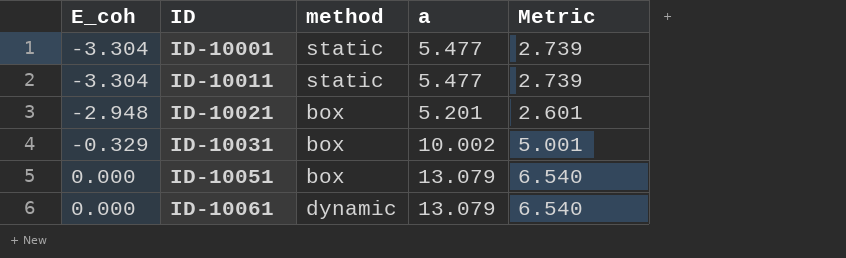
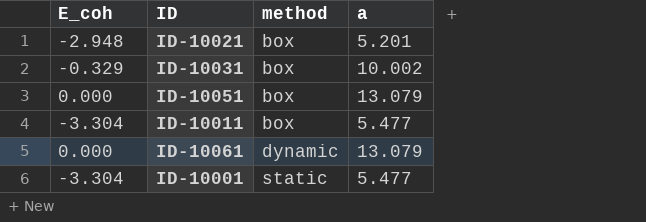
row order: E_coh ascending -> method ascending
column Metric | formula: [a] * 0.5 -> none
ID-10011 | method: static -> box

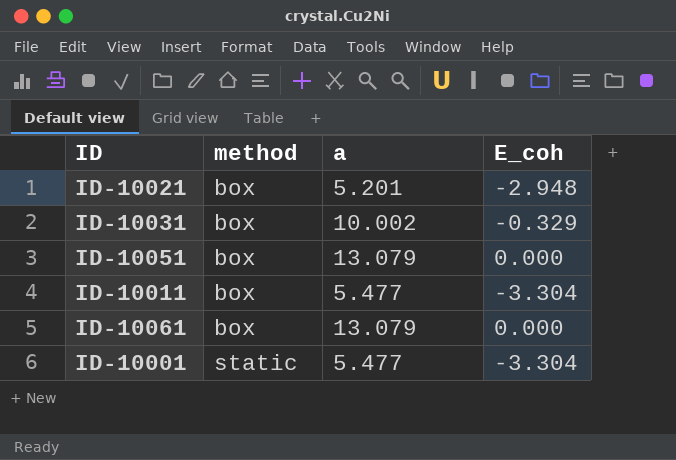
column E_coh | position: 1 -> 4
ID-10061 | method: dynamic -> box

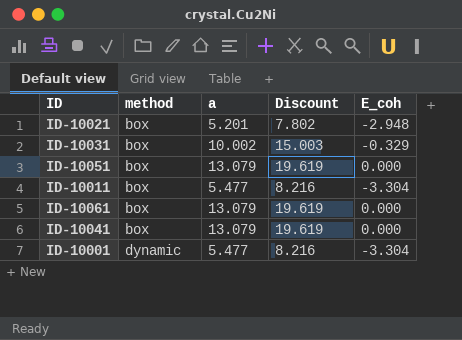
column Discount | formula: none -> [a] * 1.5
row ID-10041: none -> box | 13.079 | 19.619 | 0.000
ID-10001 | method: static -> dynamic

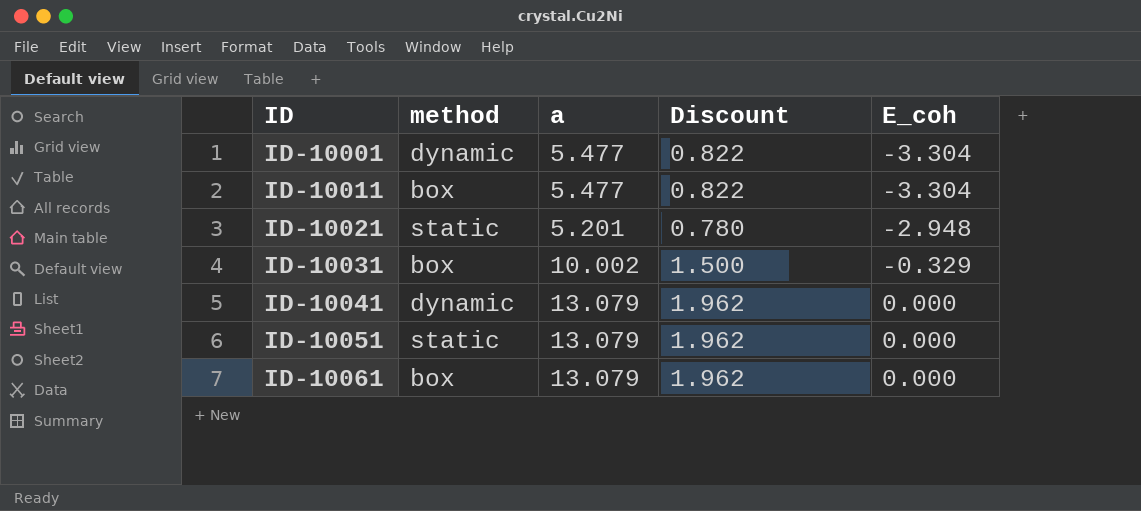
row order: method ascending -> ID ascending
column Discount | formula: [a] * 1.5 -> [a] * 0.15
ID-10021 | method: box -> static
ID-10041 | method: box -> dynamic
ID-10051 | method: box -> static

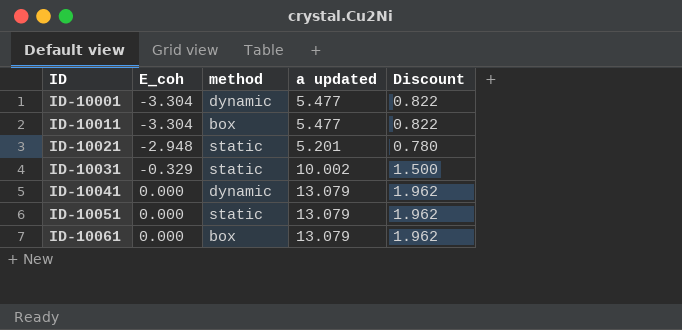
column E_coh | position: 5 -> 2
column name: a -> a updated
ID-10031 | method: box -> static

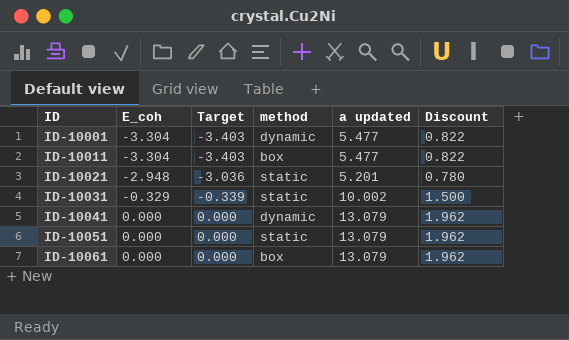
column Target | formula: none -> [E_coh] * 1.03

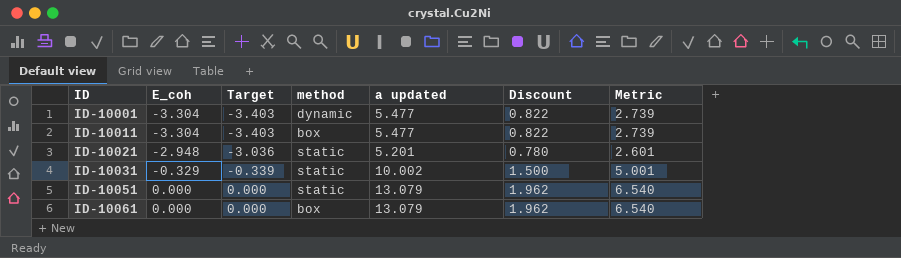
column Metric | formula: none -> [a updated] * 0.5
row ID-10041: 0.000 | 0.000 | dynamic | 13.079 | 1.962 -> none

